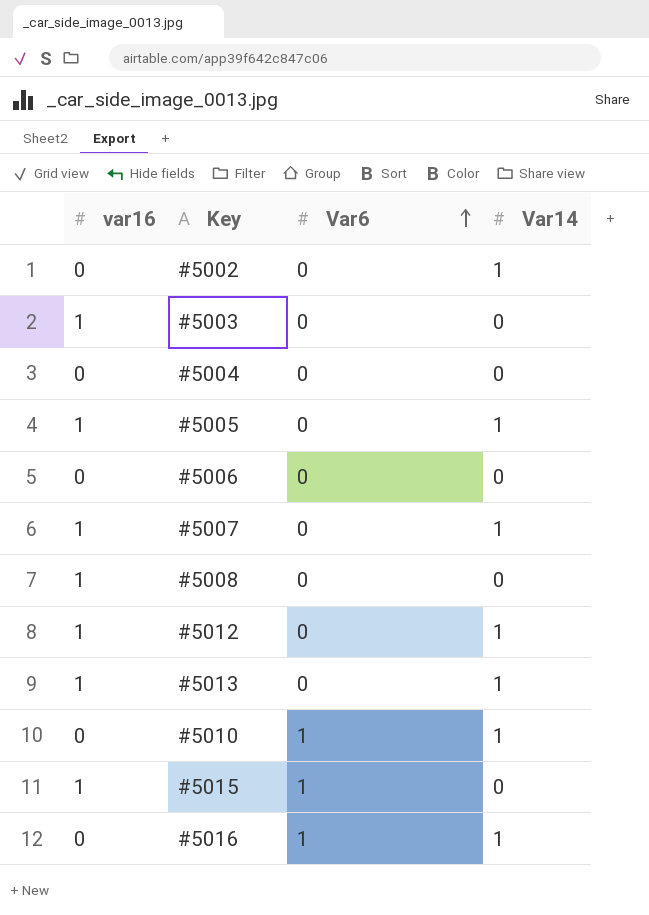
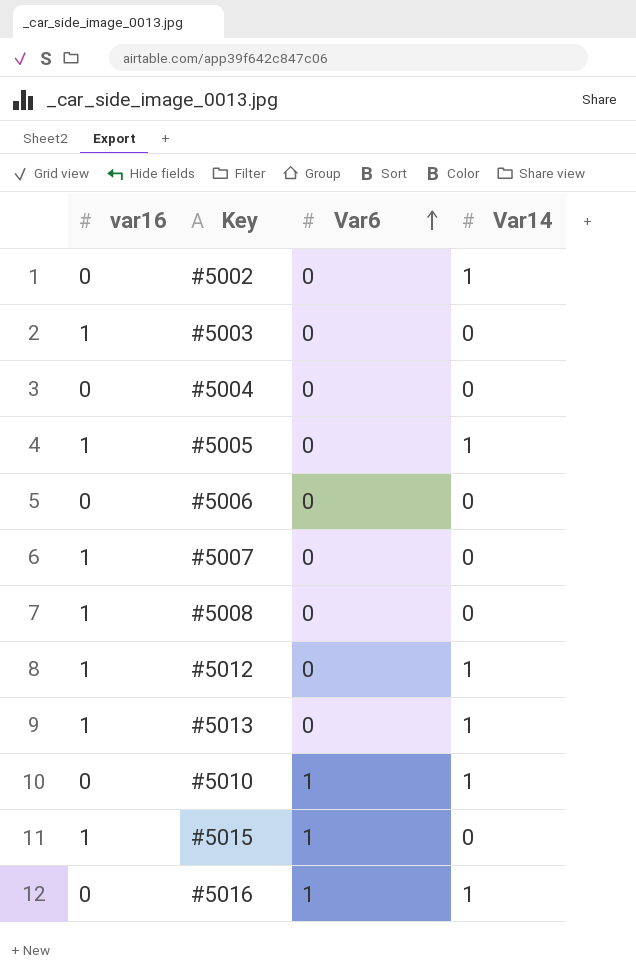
#5007 | Var14: 1 -> 0

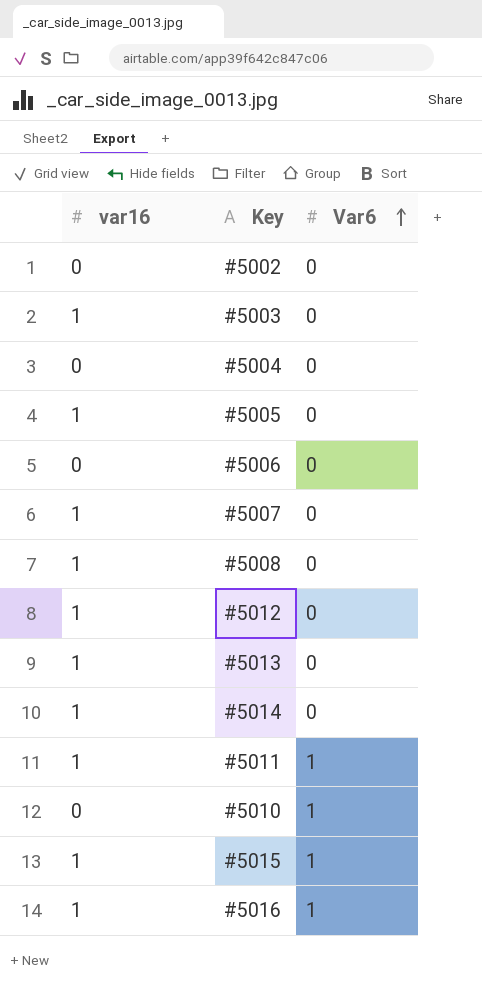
column Var14 | position: 4 -> none
row #5014: none -> 1 | 0
row #5011: none -> 1 | 1
#5016 | var16: 0 -> 1

